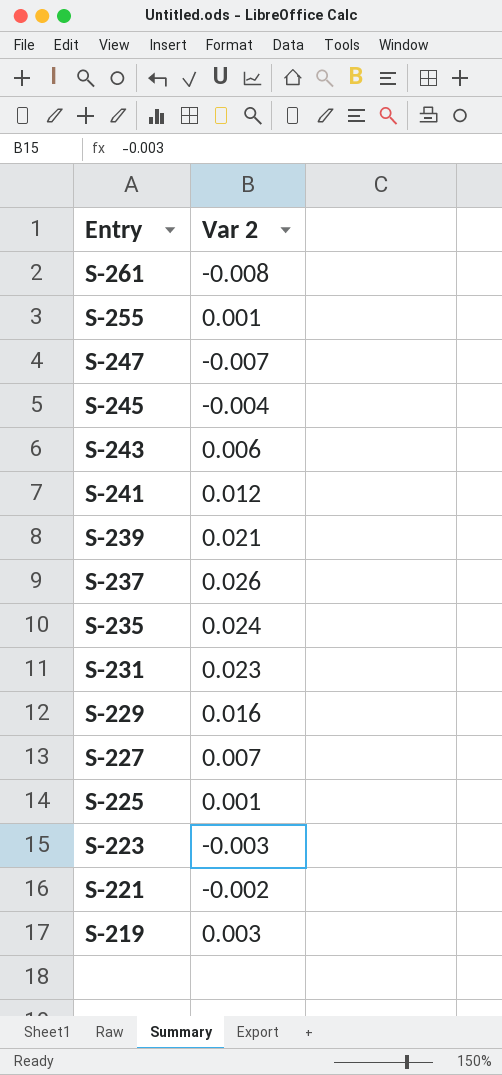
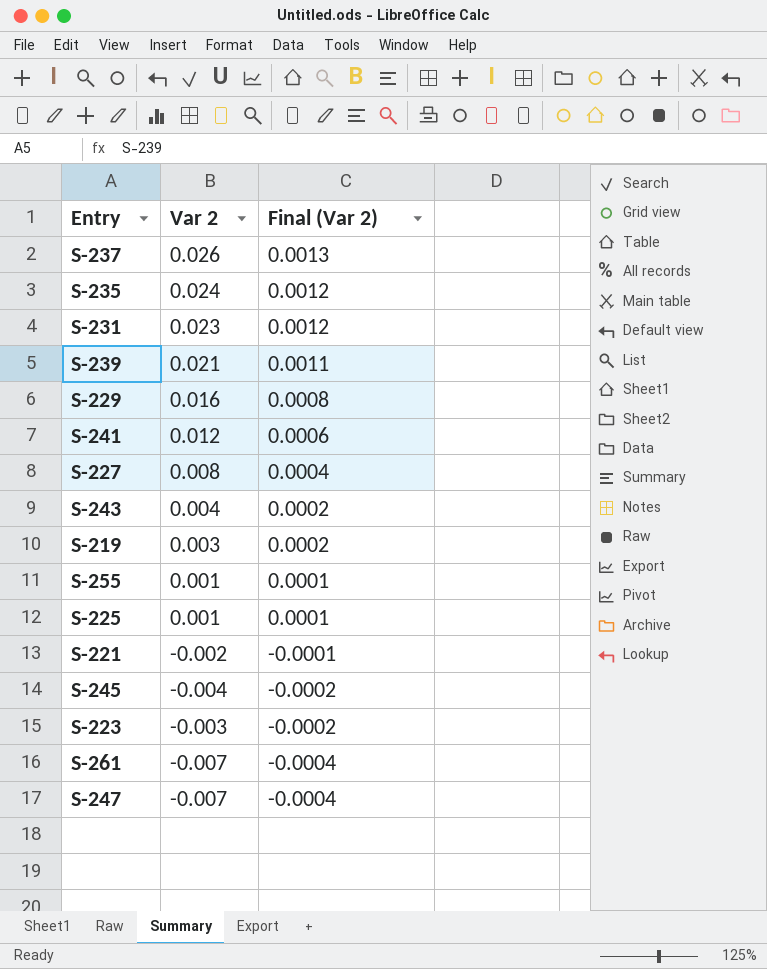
row order: Entry descending -> Final (Var 2) descending
column Final (Var 2) | formula: none -> [Var 2] * 0.05
S-227 | Var 2: 0.007 -> 0.008
S-243 | Var 2: 0.006 -> 0.004
S-261 | Var 2: -0.008 -> -0.007

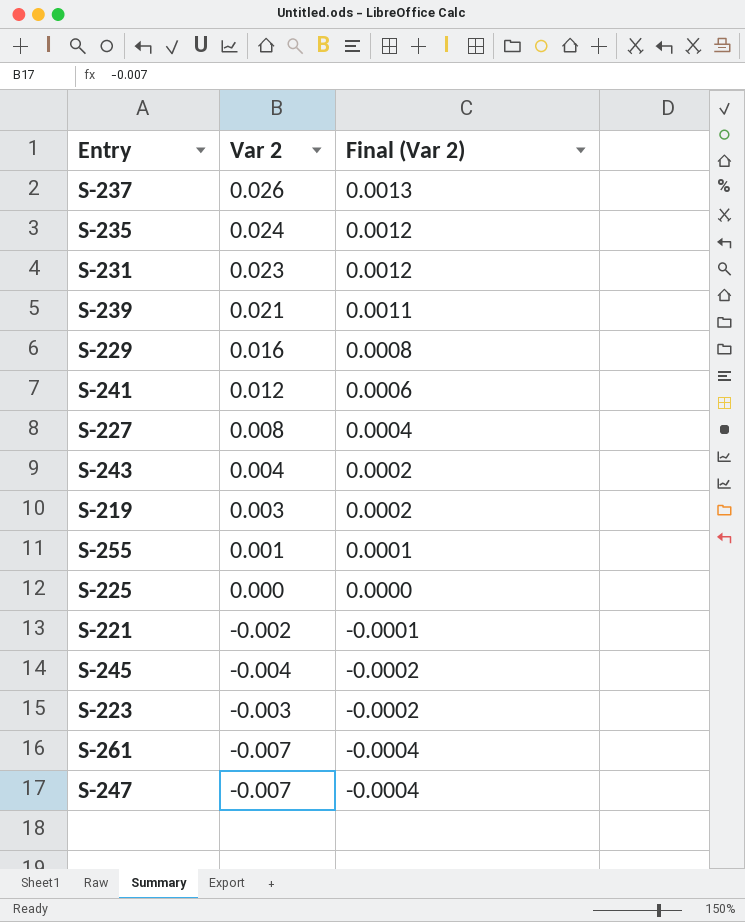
S-225 | Var 2: 0.001 -> 0.000
S-225 | Final (Var 2): 0.0001 -> 0.0000

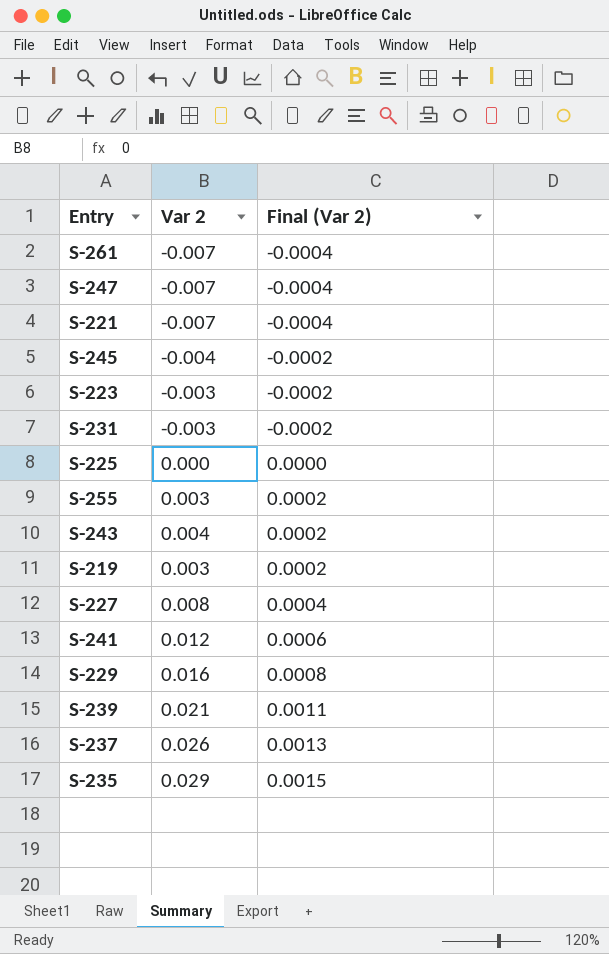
row order: Final (Var 2) descending -> Final (Var 2) ascending
S-221 | Var 2: -0.002 -> -0.007
S-221 | Final (Var 2): -0.0001 -> -0.0004
S-231 | Var 2: 0.023 -> -0.003
S-231 | Final (Var 2): 0.0012 -> -0.0002
S-255 | Var 2: 0.001 -> 0.003
S-255 | Final (Var 2): 0.0001 -> 0.0002
S-235 | Var 2: 0.024 -> 0.029
S-235 | Final (Var 2): 0.0012 -> 0.0015

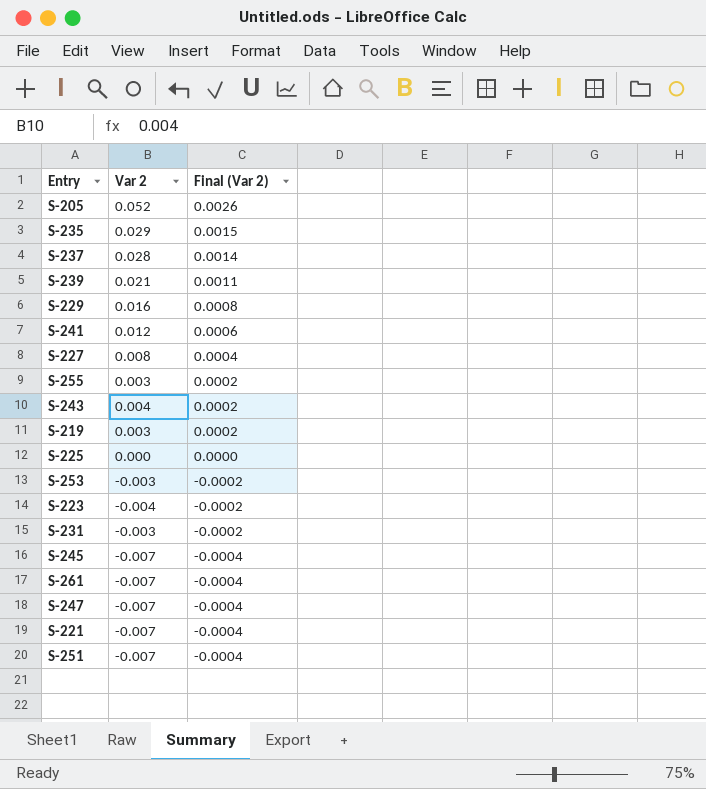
row order: Final (Var 2) ascending -> Final (Var 2) descending
row S-205: none -> 0.052 | 0.0026
S-237 | Var 2: 0.026 -> 0.028
S-237 | Final (Var 2): 0.0013 -> 0.0014
row S-253: none -> -0.003 | -0.0002
S-223 | Var 2: -0.003 -> -0.004
S-245 | Var 2: -0.004 -> -0.007
S-245 | Final (Var 2): -0.0002 -> -0.0004
row S-251: none -> -0.007 | -0.0004

